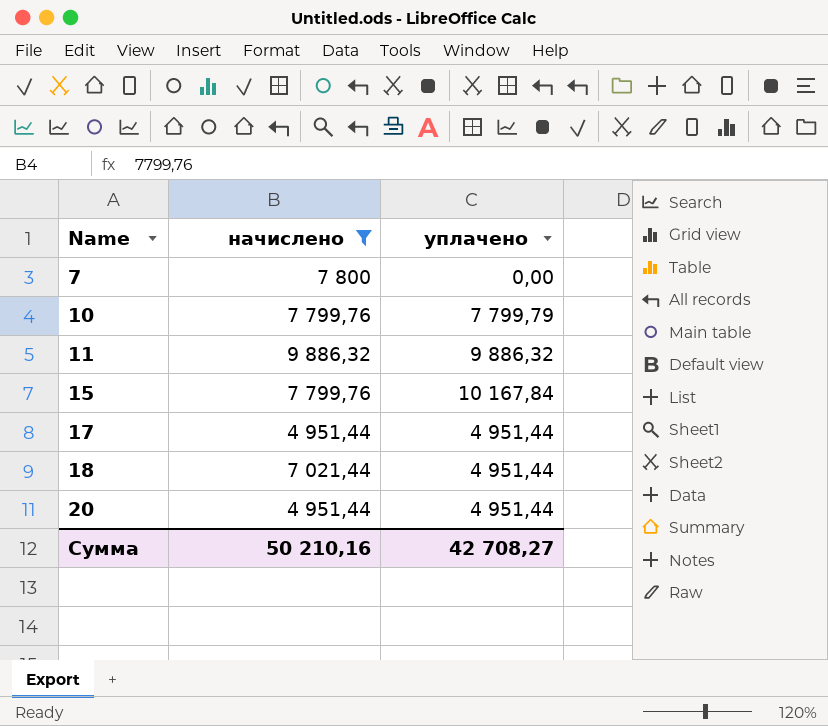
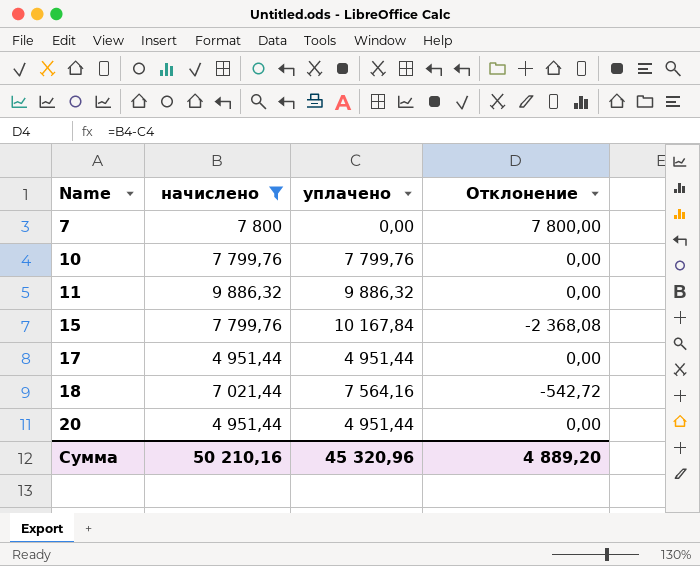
column Отклонение | formula: none -> [начислено] - [уплачено]
10 | уплачено: 7 799,79 -> 7 799,76
18 | уплачено: 4 951,44 -> 7 564,16
Сумма | уплачено: 42 708,27 -> 45 320,96

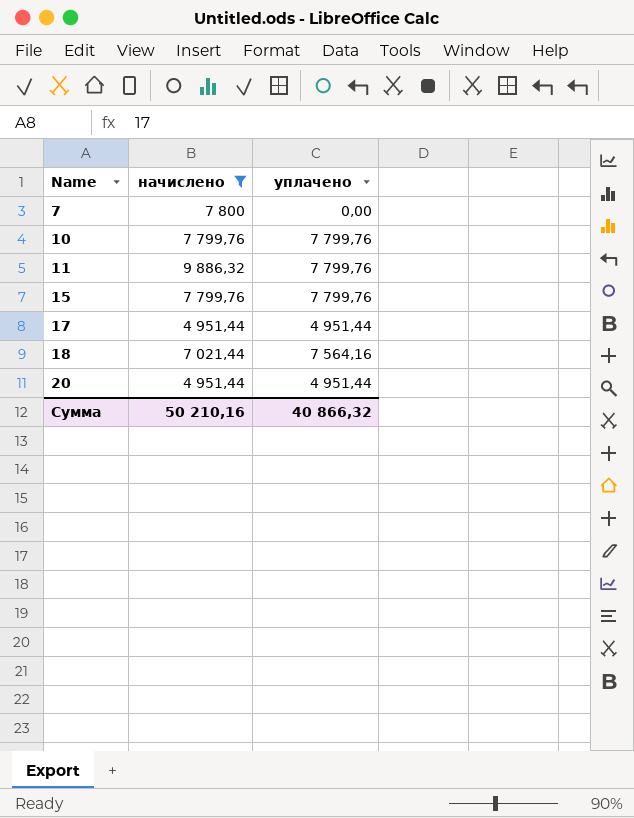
column Отклонение | formula: [начислено] - [уплачено] -> none
11 | уплачено: 9 886,32 -> 7 799,76
15 | уплачено: 10 167,84 -> 7 799,76
Сумма | уплачено: 45 320,96 -> 40 866,32

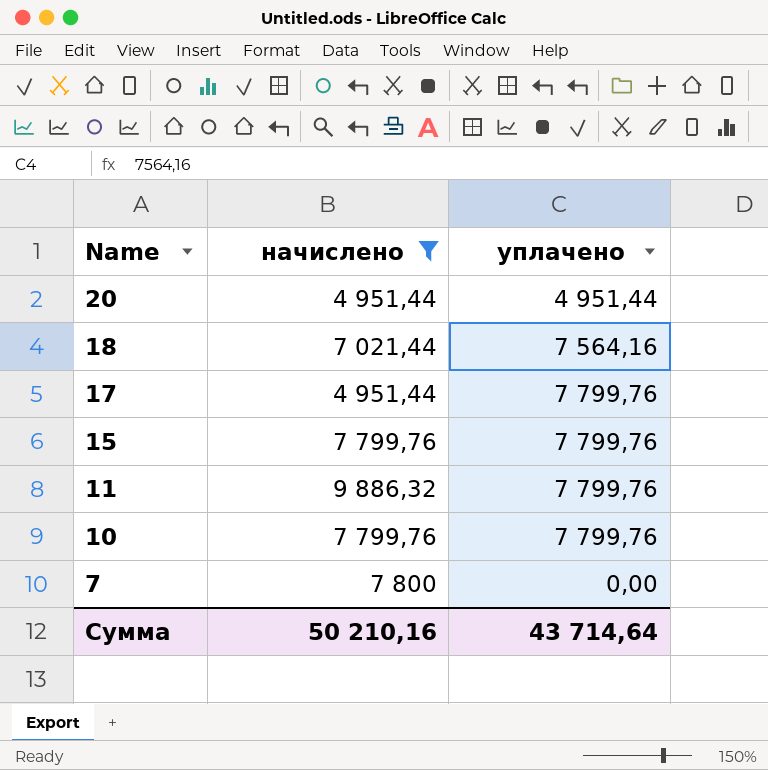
row order: Name ascending -> Name descending
17 | уплачено: 4 951,44 -> 7 799,76
Сумма | уплачено: 40 866,32 -> 43 714,64

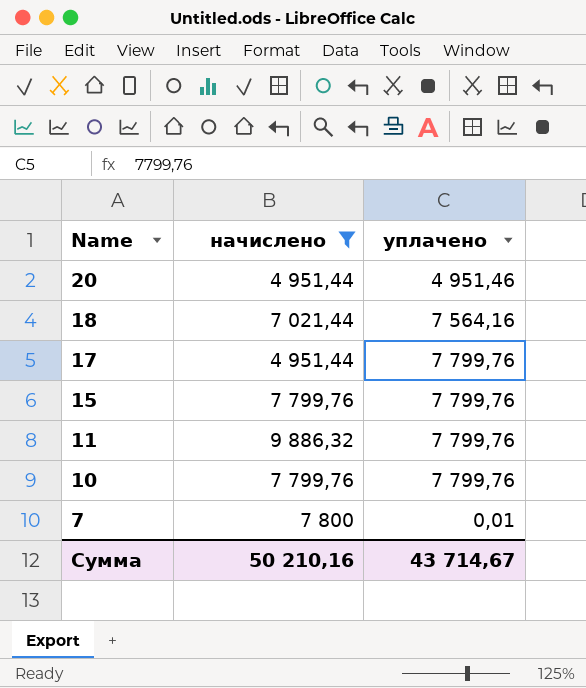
20 | уплачено: 4 951,44 -> 4 951,46
7 | уплачено: 0,00 -> 0,01
Сумма | уплачено: 43 714,64 -> 43 714,67

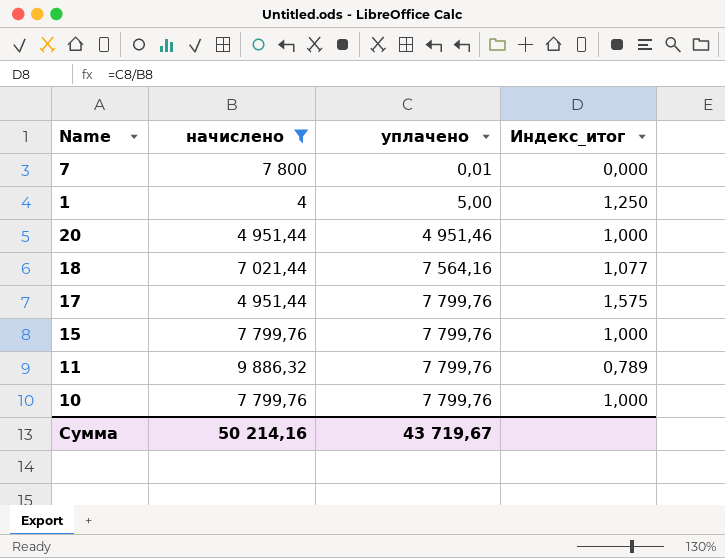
row order: Name descending -> уплачено ascending
column Индекс_итог | formula: none -> [уплачено] / [начислено]
row 1: none -> 4 | 5,00 | 1,250
Сумма | начислено: 50 210,16 -> 50 214,16
Сумма | уплачено: 43 714,67 -> 43 719,67

